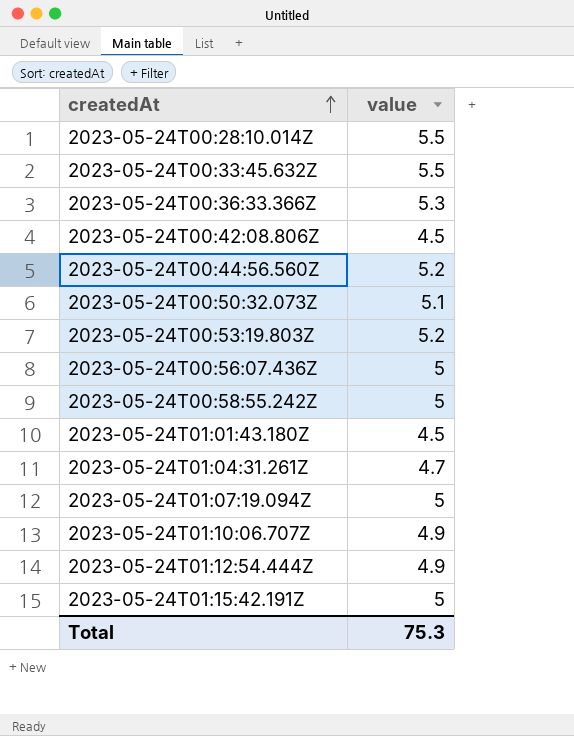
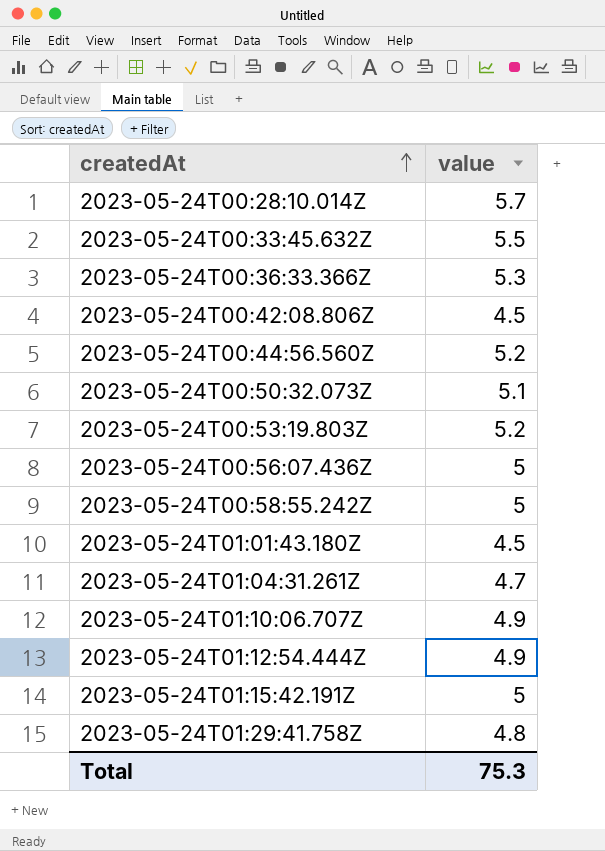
row 2023-05-24T01:07:19.094Z: 5 -> none
2023-05-24T00:28:10.014Z | value: 5.5 -> 5.7
row 2023-05-24T01:29:41.758Z: none -> 4.8

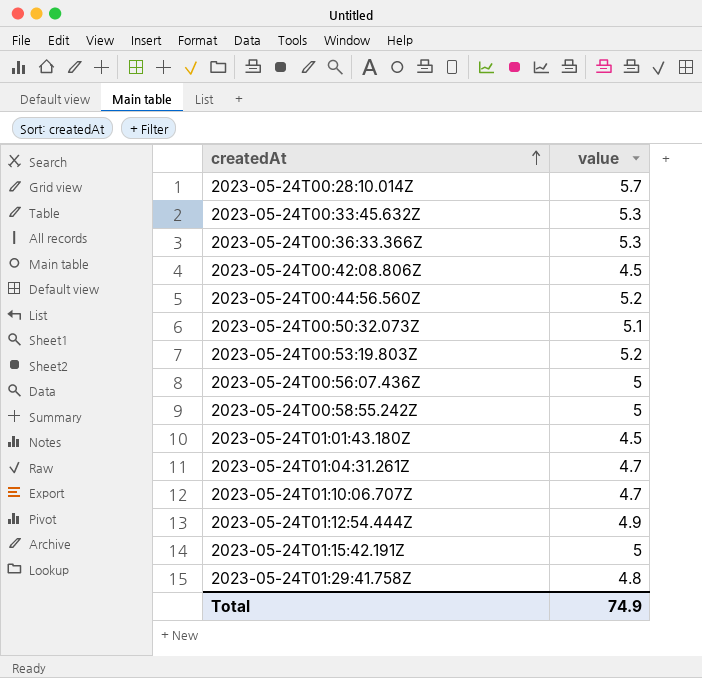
2023-05-24T00:33:45.632Z | value: 5.5 -> 5.3
2023-05-24T01:10:06.707Z | value: 4.9 -> 4.7
Total | value: 75.3 -> 74.9

